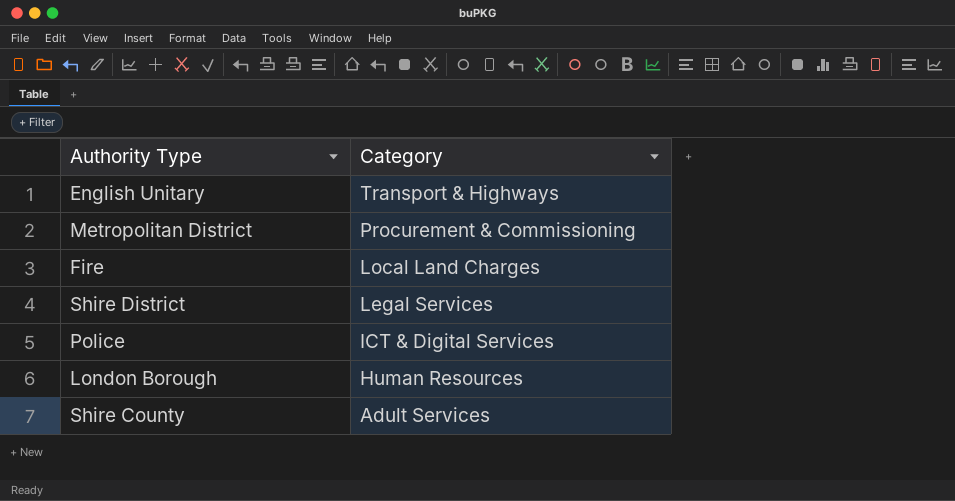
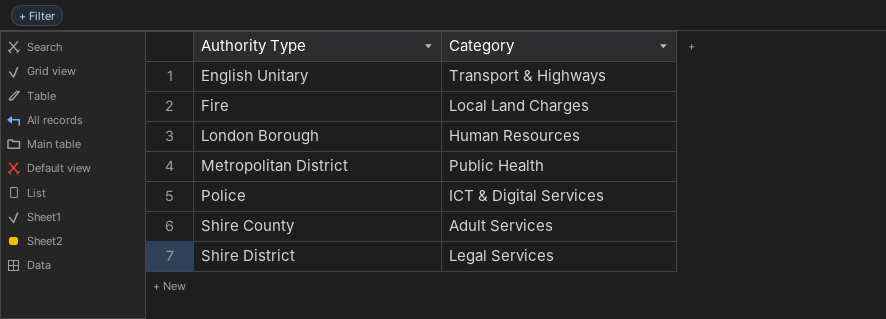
row order: Category descending -> Authority Type ascending
Metropolitan District | Category: Procurement & Commissioning -> Public Health

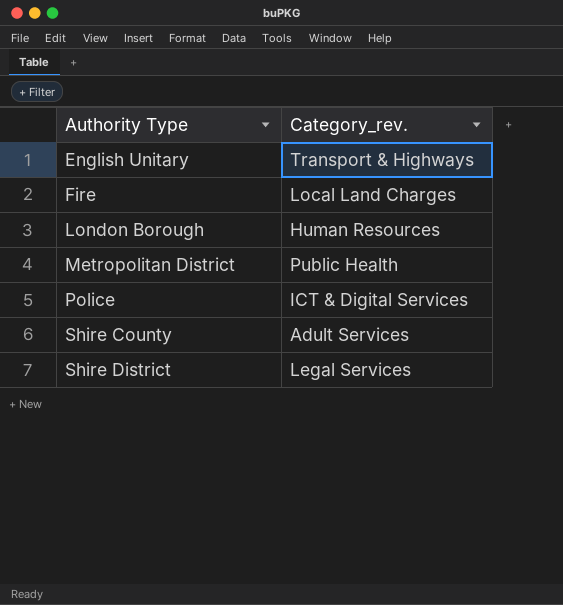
column name: Category -> Category_rev.

